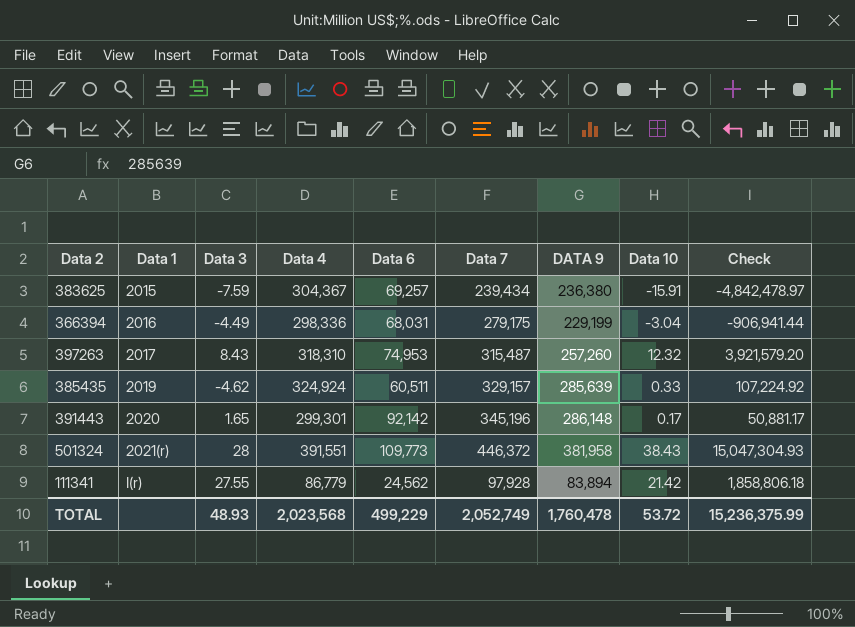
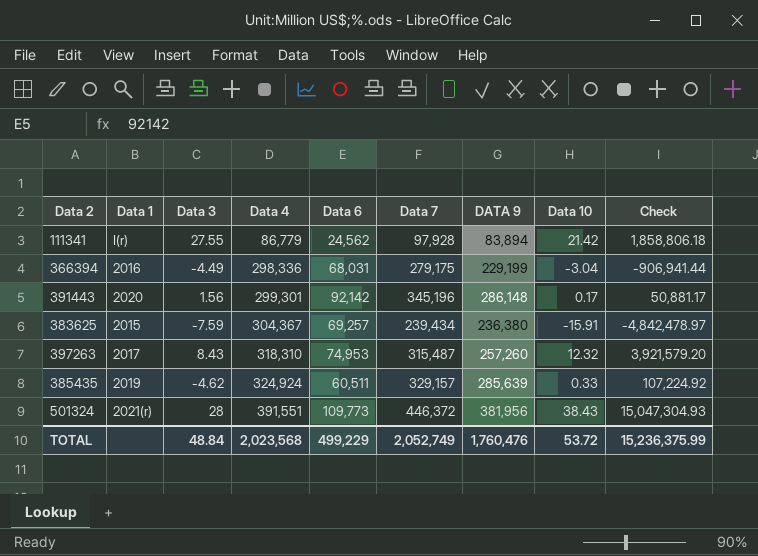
row order: Data 1 ascending -> Data 4 ascending
391443 | Data 3: 1.65 -> 1.56
501324 | DATA 9: 381,958 -> 381,956
TOTAL | Data 3: 48.93 -> 48.84
TOTAL | DATA 9: 1,760,478 -> 1,760,476

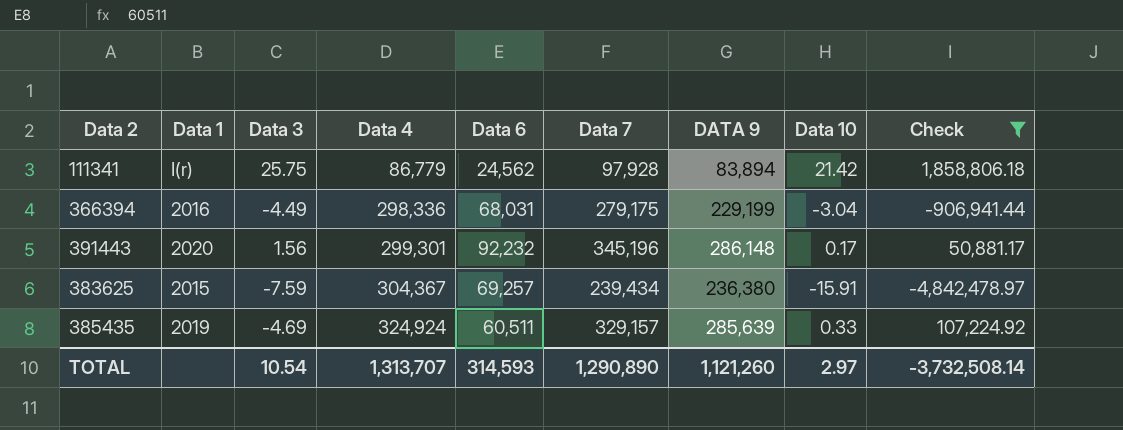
filter: none -> Check <= 1,858,806.18
111341 | Data 3: 27.55 -> 25.75
391443 | Data 6: 92,142 -> 92,232
385435 | Data 3: -4.62 -> -4.69
TOTAL | Data 3: 48.84 -> 10.54
TOTAL | Data 4: 2,023,568 -> 1,313,707
TOTAL | Data 6: 499,229 -> 314,593
TOTAL | Data 7: 2,052,749 -> 1,290,890
TOTAL | DATA 9: 1,760,476 -> 1,121,260
TOTAL | Data 10: 53.72 -> 2.97
TOTAL | Check: 15,236,375.99 -> -3,732,508.14

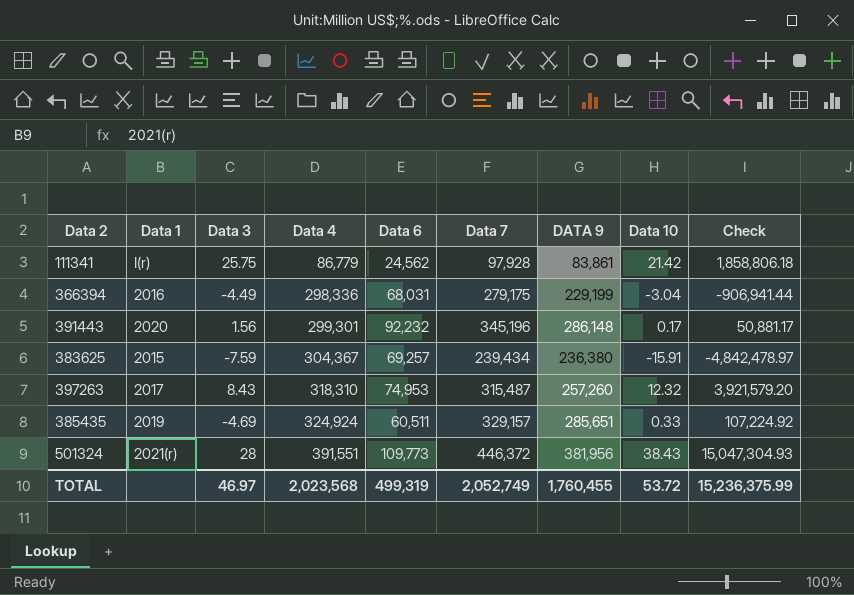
filter: Check <= 1,858,806.18 -> none
111341 | DATA 9: 83,894 -> 83,861
385435 | DATA 9: 285,639 -> 285,651
TOTAL | Data 3: 10.54 -> 46.97
TOTAL | Data 4: 1,313,707 -> 2,023,568
TOTAL | Data 6: 314,593 -> 499,319
TOTAL | Data 7: 1,290,890 -> 2,052,749
TOTAL | DATA 9: 1,121,260 -> 1,760,455
TOTAL | Data 10: 2.97 -> 53.72
TOTAL | Check: -3,732,508.14 -> 15,236,375.99

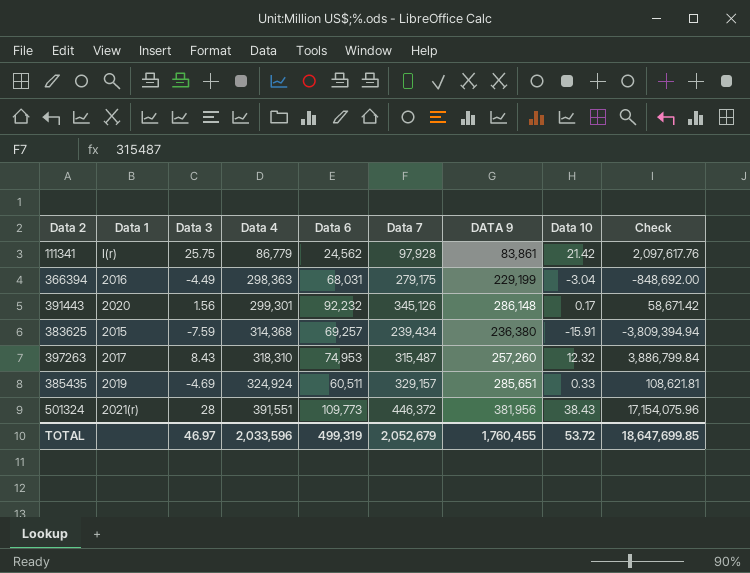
column Check | formula: [Data 4] * [Data 10] -> [Data 7] * [Data 10]
366394 | Data 4: 298,336 -> 298,363
391443 | Data 7: 345,196 -> 345,126
383625 | Data 4: 304,367 -> 314,368
TOTAL | Data 4: 2,023,568 -> 2,033,596
TOTAL | Data 7: 2,052,749 -> 2,052,679
TOTAL | Check: 15,236,375.99 -> 18,647,699.85

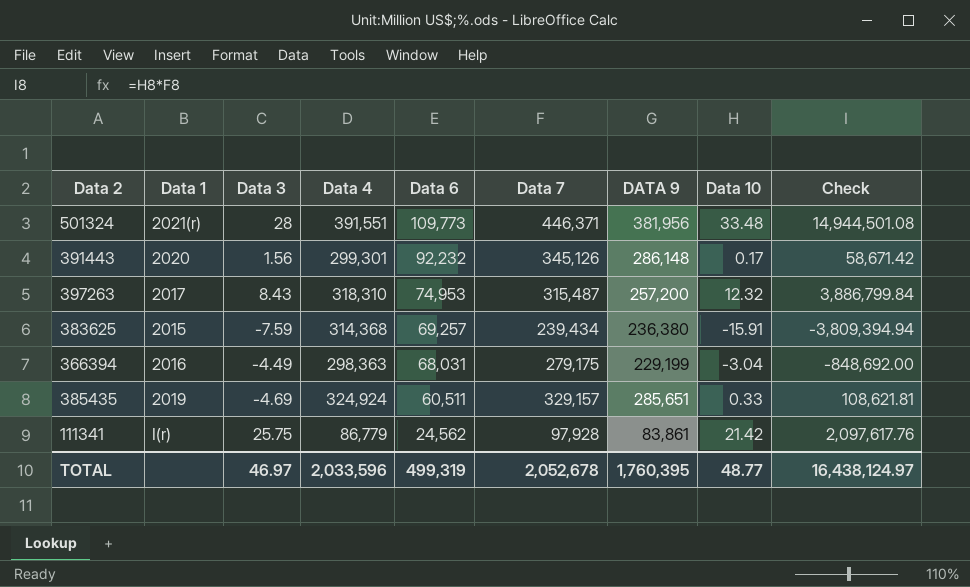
row order: Data 4 ascending -> Data 6 descending
501324 | Data 7: 446,372 -> 446,371
501324 | Data 10: 38.43 -> 33.48
501324 | Check: 17,154,075.96 -> 14,944,501.08
397263 | DATA 9: 257,260 -> 257,200
TOTAL | Data 7: 2,052,679 -> 2,052,678
TOTAL | DATA 9: 1,760,455 -> 1,760,395
TOTAL | Data 10: 53.72 -> 48.77
TOTAL | Check: 18,647,699.85 -> 16,438,124.97

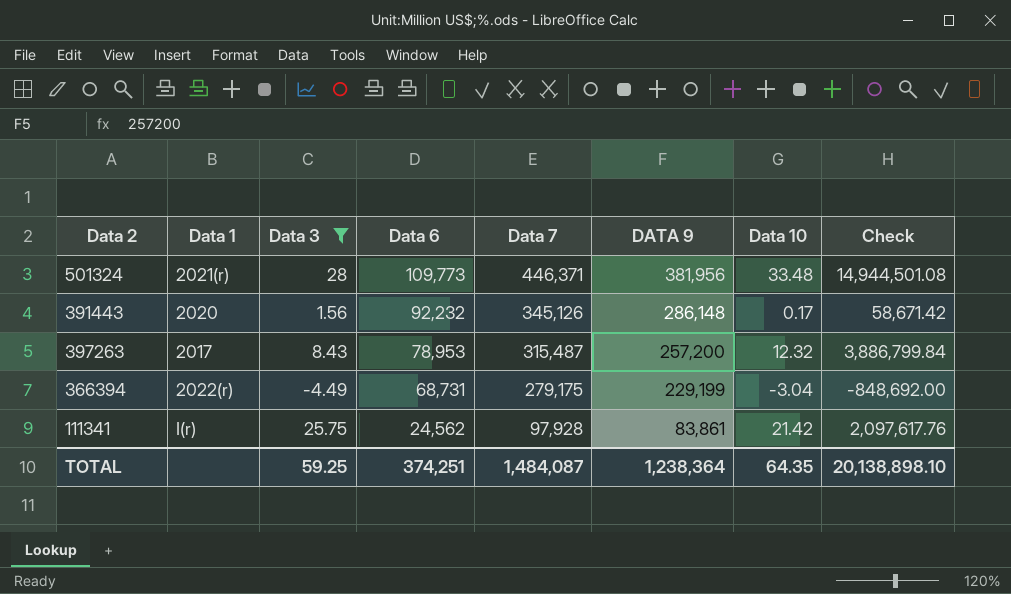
filter: none -> Data 3 >= -4.49
column Data 4 | position: 4 -> none
397263 | Data 6: 74,953 -> 78,953
366394 | Data 1: 2016 -> 2022(r)
366394 | Data 6: 68,031 -> 68,731
TOTAL | Data 3: 46.97 -> 59.25
TOTAL | Data 6: 499,319 -> 374,251
TOTAL | Data 7: 2,052,678 -> 1,484,087
TOTAL | DATA 9: 1,760,395 -> 1,238,364
TOTAL | Data 10: 48.77 -> 64.35
TOTAL | Check: 16,438,124.97 -> 20,138,898.10

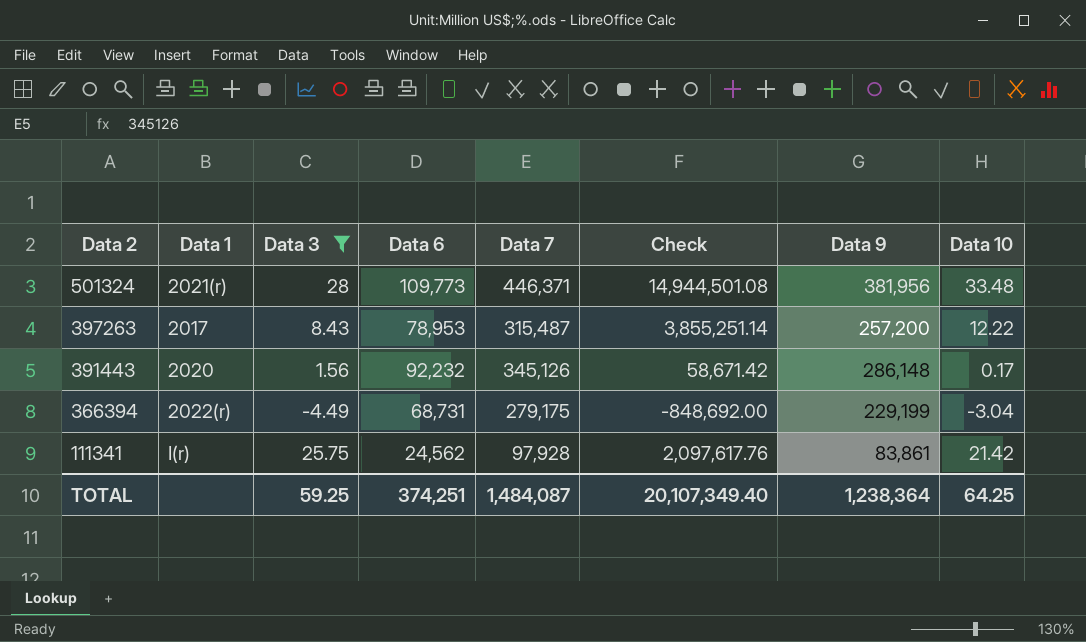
row order: Data 6 descending -> Data 2 descending
column Check | position: 8 -> 6
column name: DATA 9 -> Data 9
397263 | Check: 3,886,799.84 -> 3,855,251.14
397263 | Data 10: 12.32 -> 12.22
TOTAL | Check: 20,138,898.10 -> 20,107,349.40
TOTAL | Data 10: 64.35 -> 64.25

